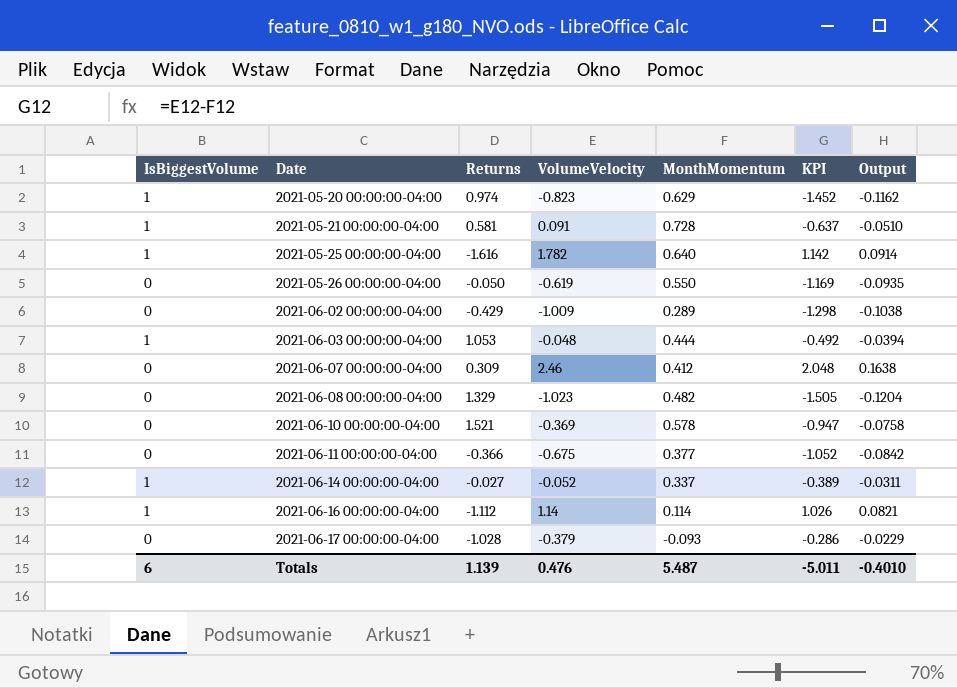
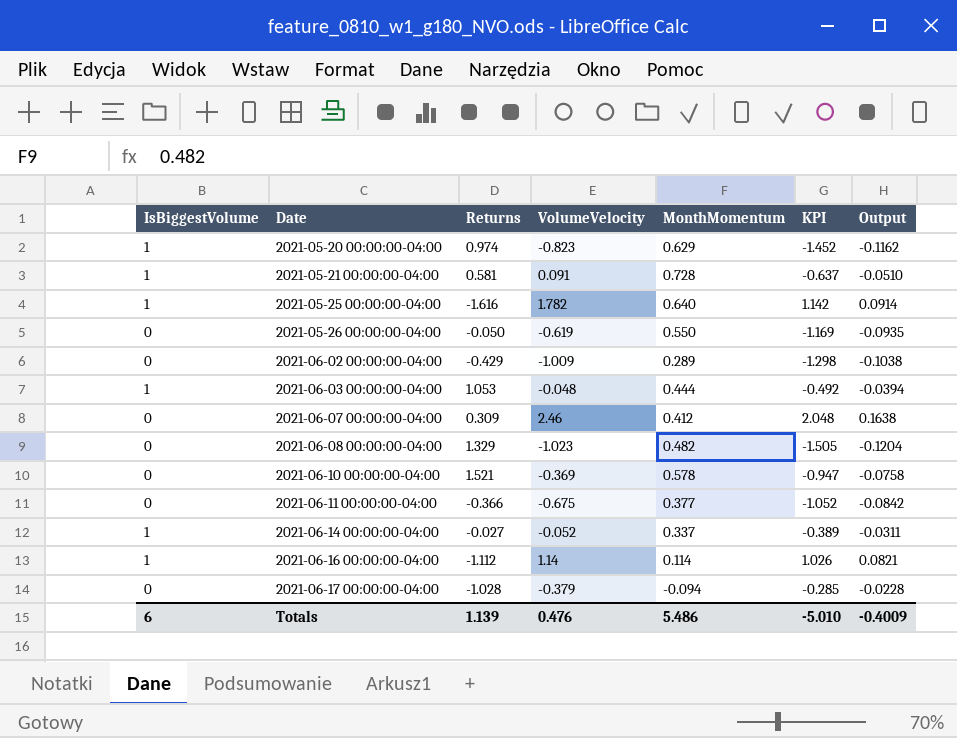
2021-06-17 00:00:00-04:00 | MonthMomentum: -0.093 -> -0.094
2021-06-17 00:00:00-04:00 | KPI: -0.286 -> -0.285
2021-06-17 00:00:00-04:00 | Output: -0.0229 -> -0.0228
Totals | MonthMomentum: 5.487 -> 5.486
Totals | KPI: -5.011 -> -5.010
Totals | Output: -0.4010 -> -0.4009

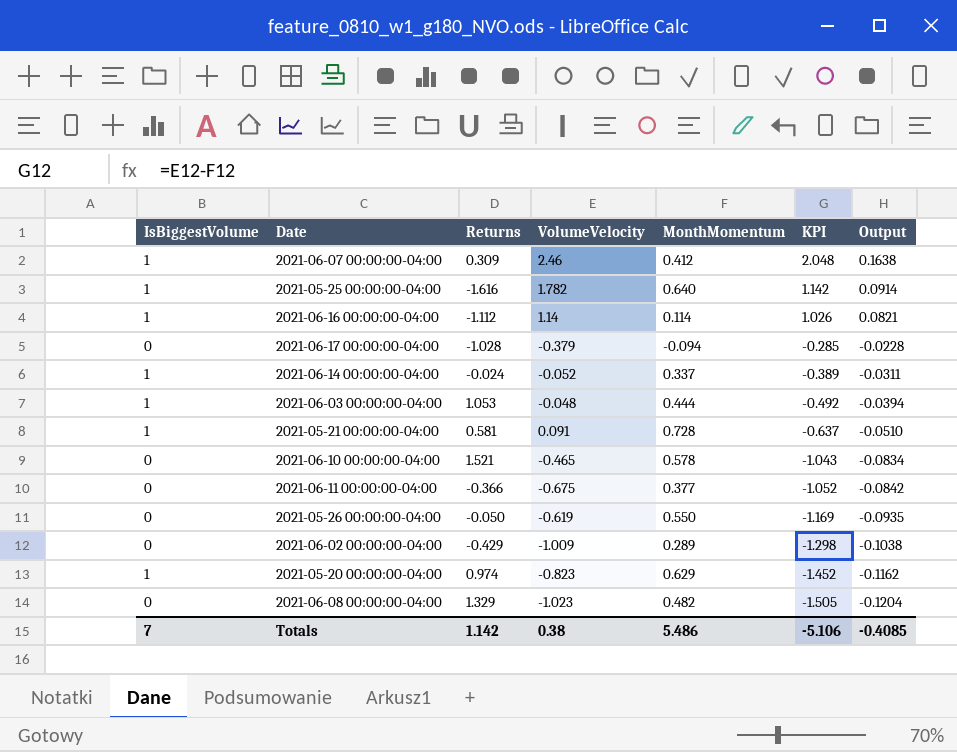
row order: Date ascending -> KPI descending
2021-06-07 00:00:00-04:00 | IsBiggestVolume: 0 -> 1
2021-06-14 00:00:00-04:00 | Returns: -0.027 -> -0.024
2021-06-10 00:00:00-04:00 | VolumeVelocity: -0.369 -> -0.465
2021-06-10 00:00:00-04:00 | KPI: -0.947 -> -1.043
2021-06-10 00:00:00-04:00 | Output: -0.0758 -> -0.0834
Totals | IsBiggestVolume: 6 -> 7
Totals | Returns: 1.139 -> 1.142
Totals | VolumeVelocity: 0.476 -> 0.38
Totals | KPI: -5.010 -> -5.106
Totals | Output: -0.4009 -> -0.4085

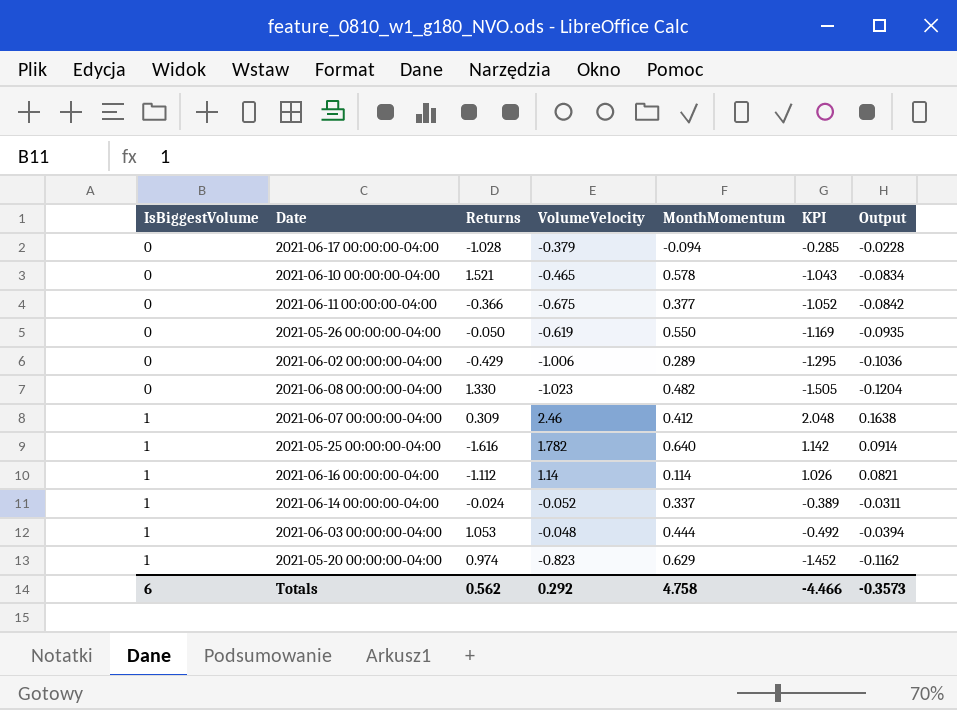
row order: KPI descending -> IsBiggestVolume ascending
row 2021-05-21 00:00:00-04:00: 1 | 0.581 | 0.091 | 0.728 | -0.637 | -0.0510 -> none
2021-06-02 00:00:00-04:00 | VolumeVelocity: -1.009 -> -1.006
2021-06-02 00:00:00-04:00 | KPI: -1.298 -> -1.295
2021-06-02 00:00:00-04:00 | Output: -0.1038 -> -0.1036
2021-06-08 00:00:00-04:00 | Returns: 1.329 -> 1.330
Totals | IsBiggestVolume: 7 -> 6
Totals | Returns: 1.142 -> 0.562
Totals | VolumeVelocity: 0.38 -> 0.292
Totals | MonthMomentum: 5.486 -> 4.758
Totals | KPI: -5.106 -> -4.466
Totals | Output: -0.4085 -> -0.3573

